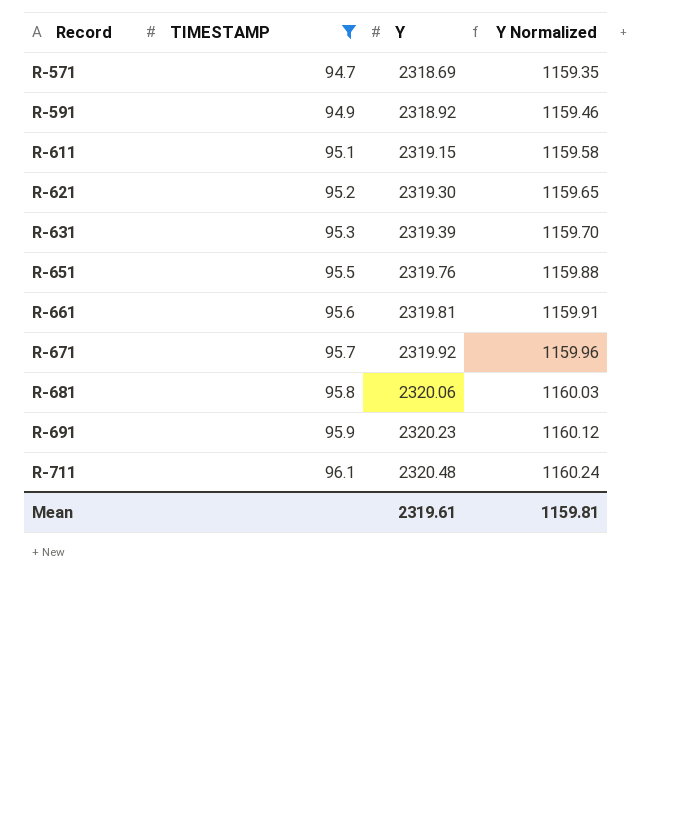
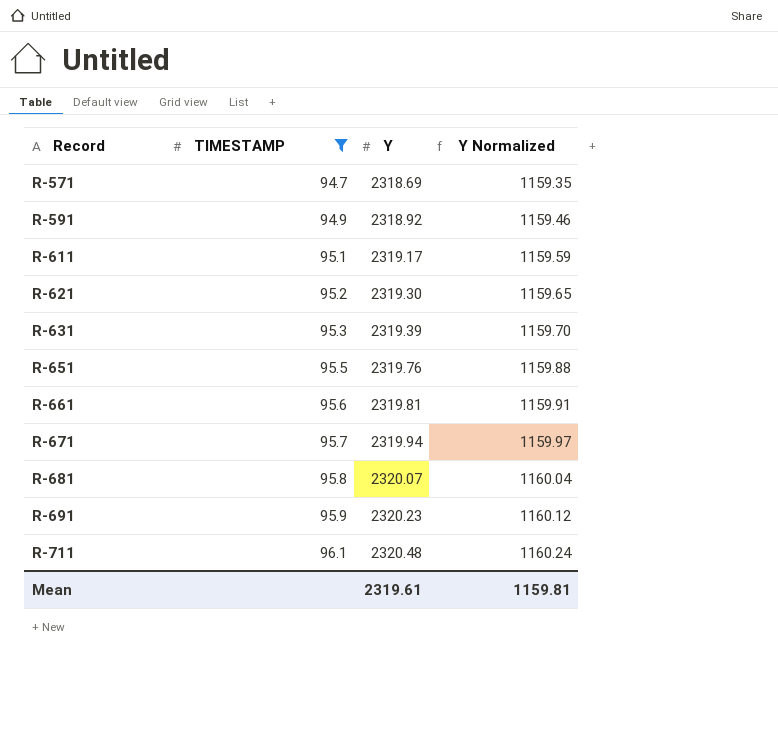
R-611 | Y: 2319.15 -> 2319.17
R-611 | Y Normalized: 1159.58 -> 1159.59
R-671 | Y: 2319.92 -> 2319.94
R-671 | Y Normalized: 1159.96 -> 1159.97
R-681 | Y: 2320.06 -> 2320.07
R-681 | Y Normalized: 1160.03 -> 1160.04

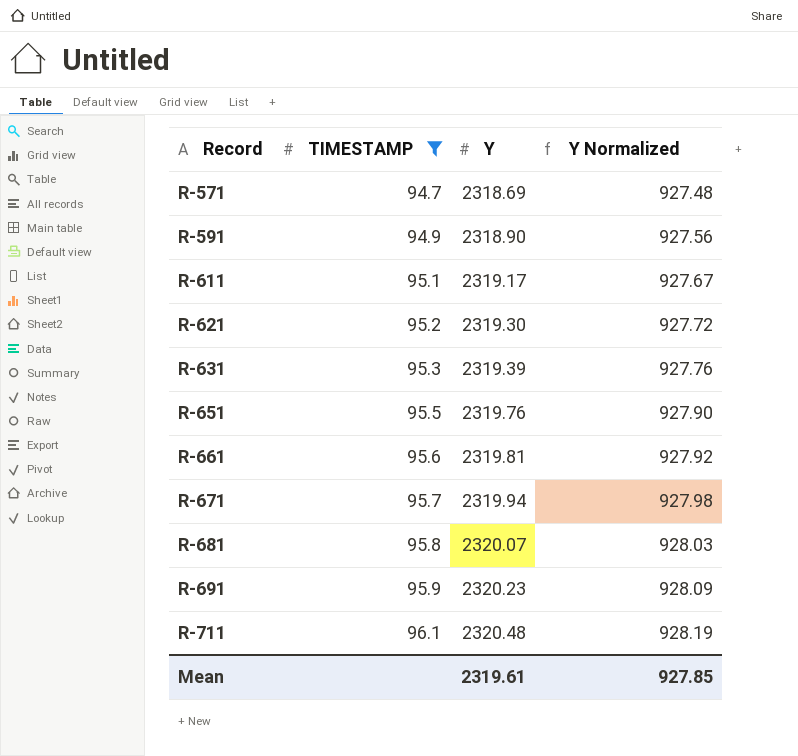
column Y Normalized | formula: [Y] * 0.5 -> [Y] * 0.4
R-591 | Y: 2318.92 -> 2318.90
Mean | Y Normalized: 1159.81 -> 927.85

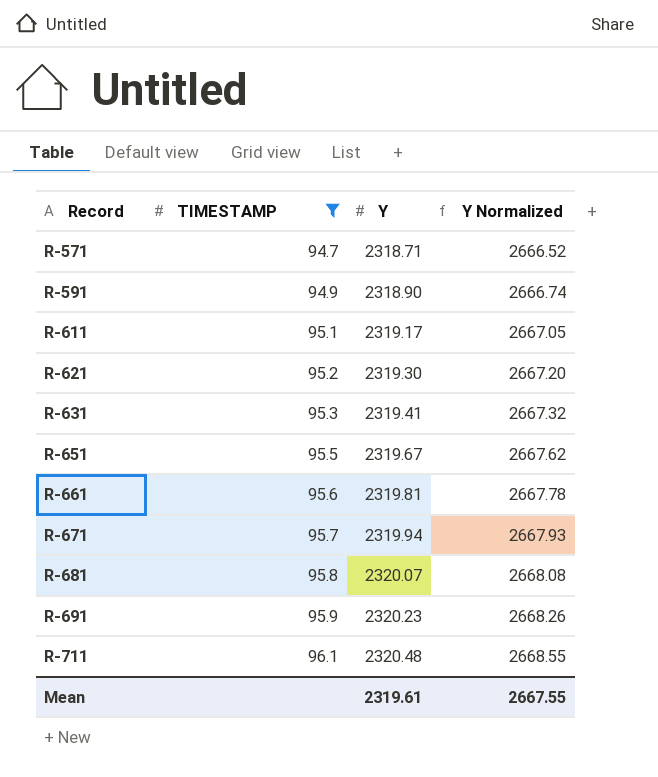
column Y Normalized | formula: [Y] * 0.4 -> [Y] * 1.15
R-571 | Y: 2318.69 -> 2318.71
R-631 | Y: 2319.39 -> 2319.41
R-651 | Y: 2319.76 -> 2319.67
Mean | Y Normalized: 927.85 -> 2667.55

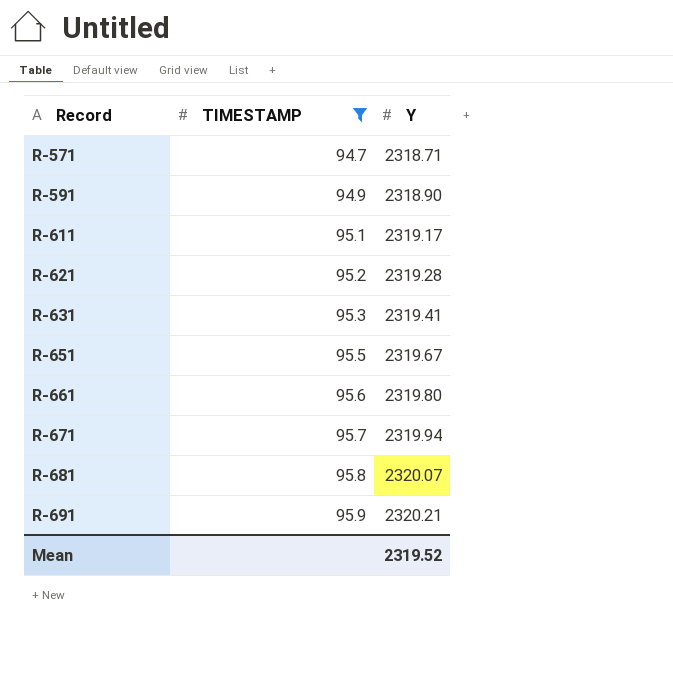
column Y Normalized | formula: [Y] * 1.15 -> none
row R-711: 96.1 | 2320.48 | 2668.55 -> none
R-621 | Y: 2319.30 -> 2319.28
R-661 | Y: 2319.81 -> 2319.80
R-691 | Y: 2320.23 -> 2320.21
Mean | Y: 2319.61 -> 2319.52

